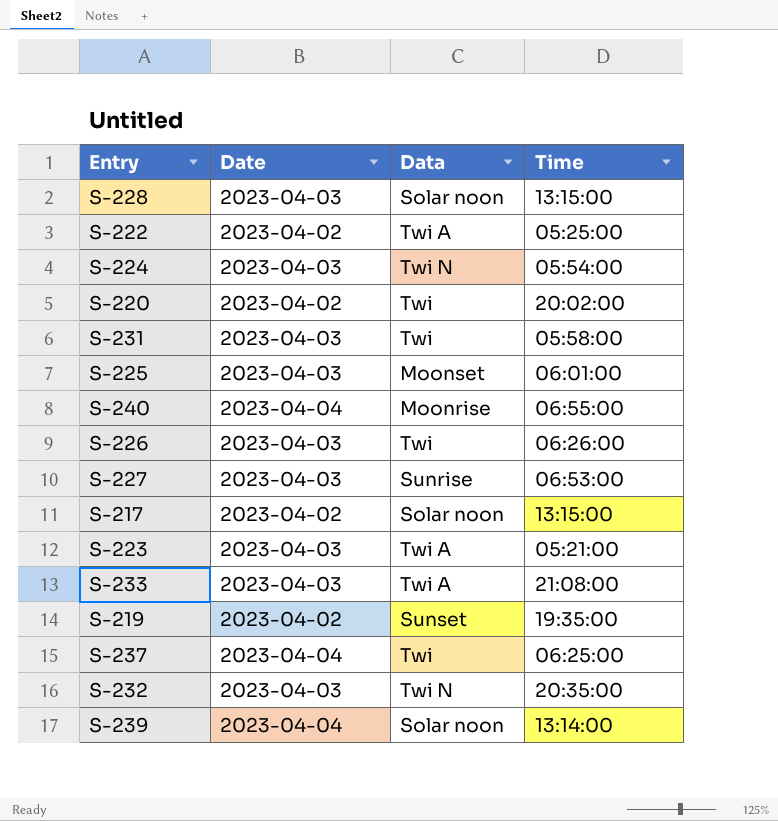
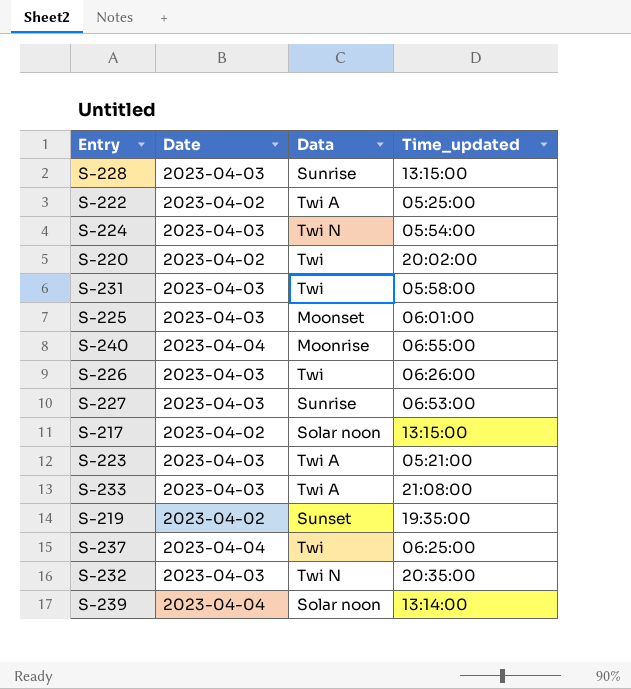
column name: Time -> Time_updated
S-228 | Data: Solar noon -> Sunrise

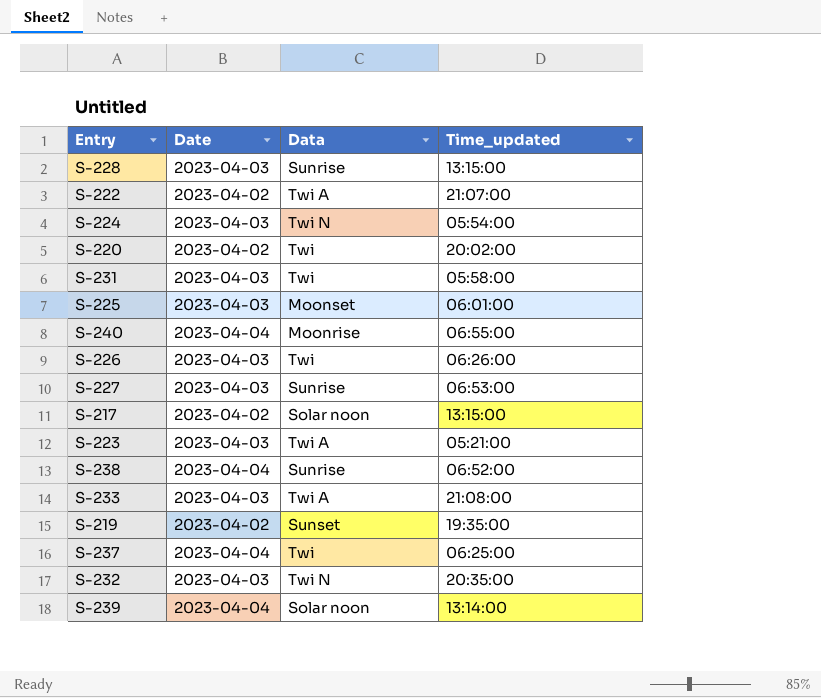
S-222 | Time_updated: 05:25:00 -> 21:07:00
row S-238: none -> 2023-04-04 | Sunrise | 06:52:00

